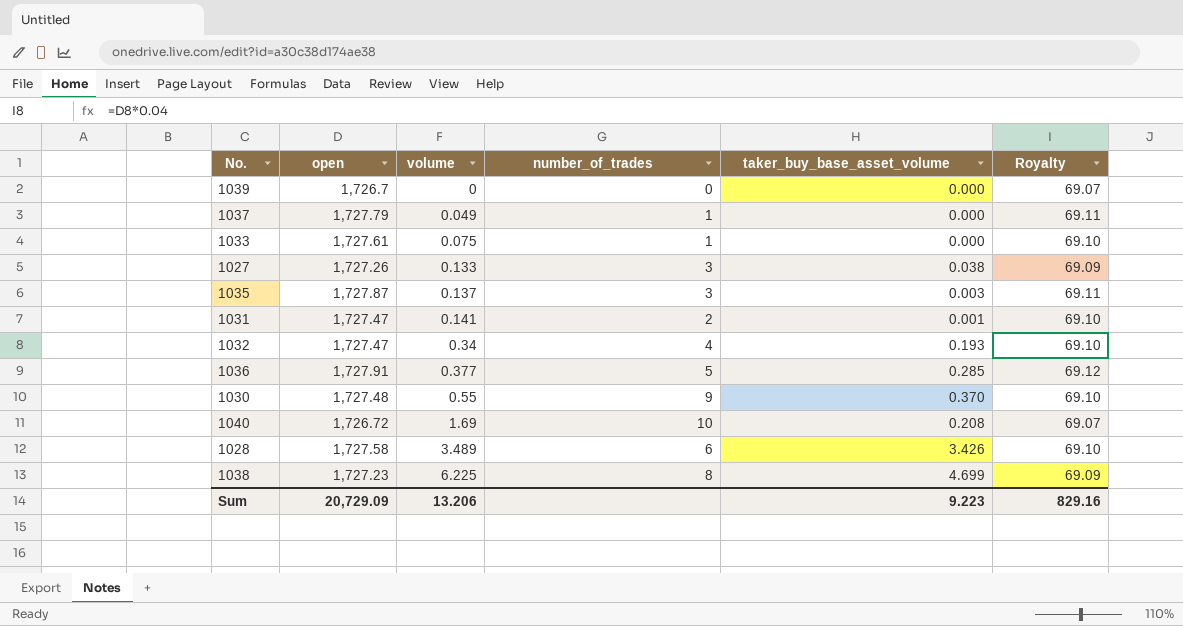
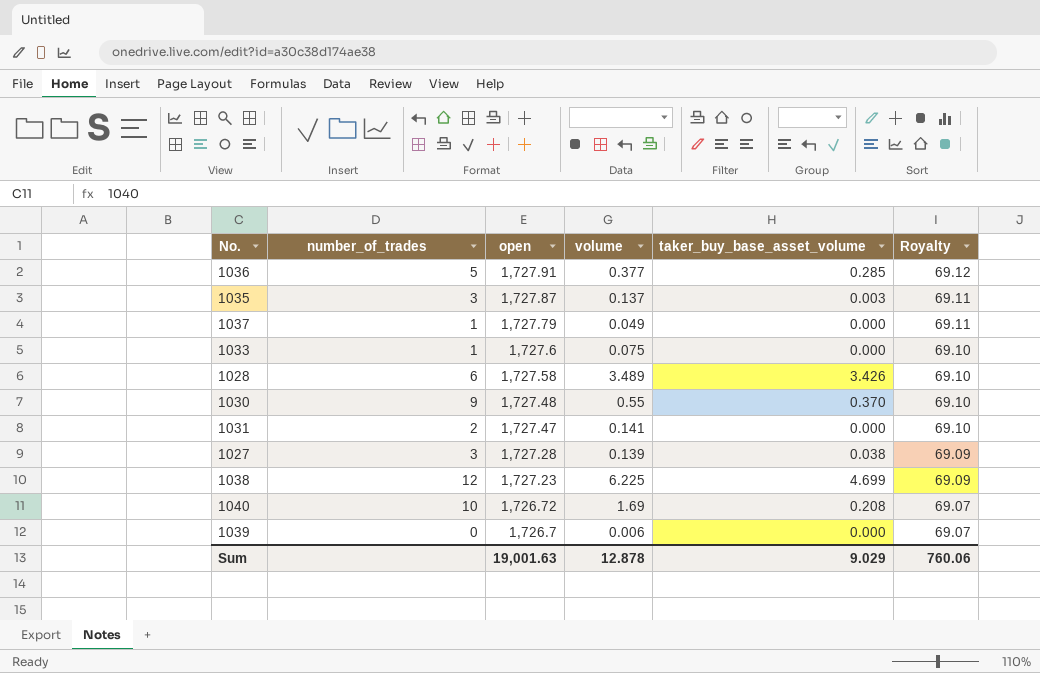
row order: volume ascending -> open descending
column number_of_trades | position: 4 -> 2
row 1032: 1,727.47 | 0.34 | 4 | 0.193 | 69.10 -> none
1033 | open: 1,727.61 -> 1,727.6
1031 | taker_buy_base_asset_volume: 0.001 -> 0.000
1027 | open: 1,727.26 -> 1,727.28
1027 | volume: 0.133 -> 0.139
1038 | number_of_trades: 8 -> 12
1039 | volume: 0 -> 0.006
Sum | open: 20,729.09 -> 19,001.63
Sum | volume: 13.206 -> 12.878
Sum | taker_buy_base_asset_volume: 9.223 -> 9.029
Sum | Royalty: 829.16 -> 760.06

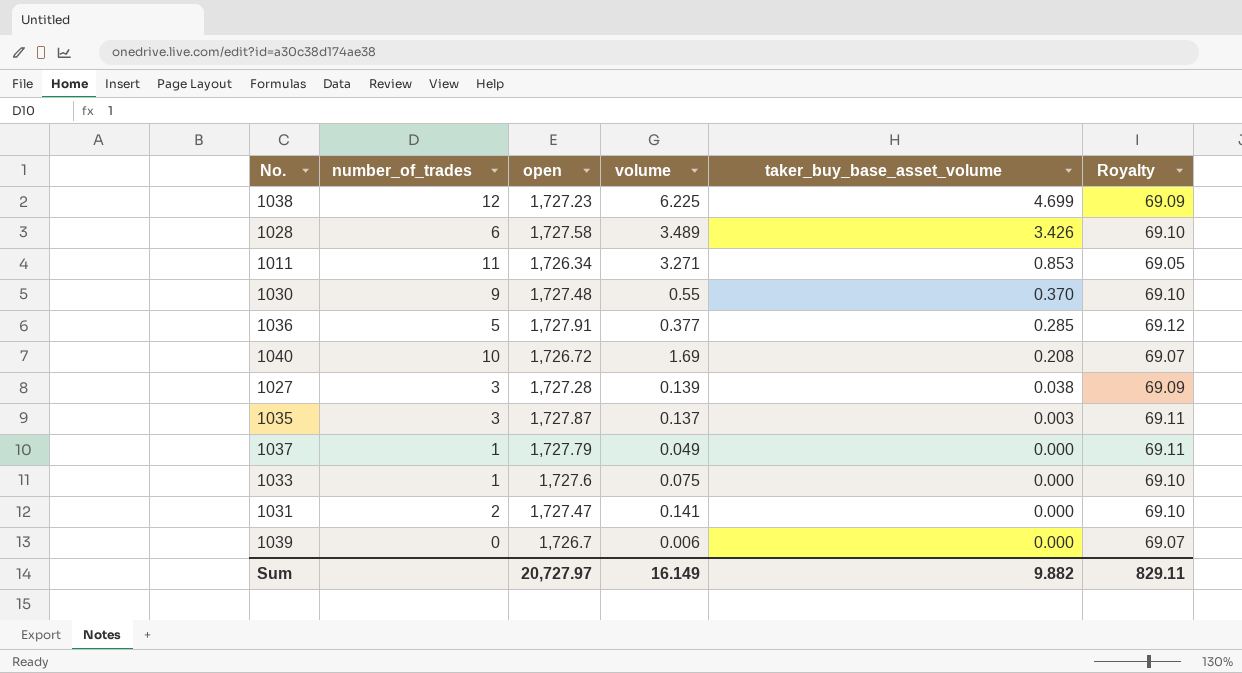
row order: open descending -> taker_buy_base_asset_volume descending
row 1011: none -> 11 | 1,726.34 | 3.271 | 0.853 | 69.05
Sum | open: 19,001.63 -> 20,727.97
Sum | volume: 12.878 -> 16.149
Sum | taker_buy_base_asset_volume: 9.029 -> 9.882
Sum | Royalty: 760.06 -> 829.11

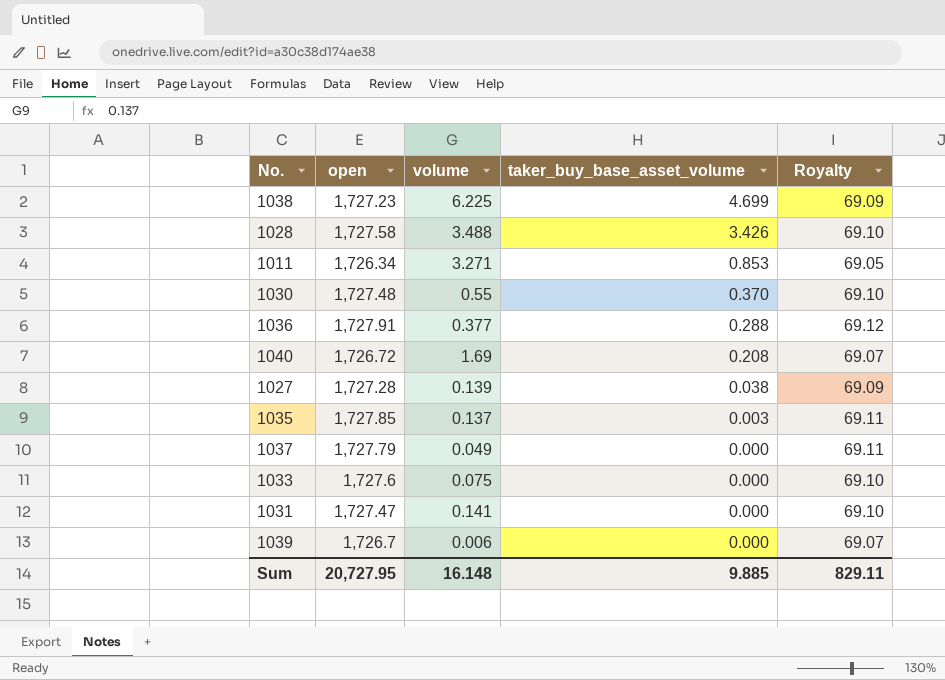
column number_of_trades | position: 2 -> none
1028 | volume: 3.489 -> 3.488
1036 | taker_buy_base_asset_volume: 0.285 -> 0.288
1035 | open: 1,727.87 -> 1,727.85
Sum | open: 20,727.97 -> 20,727.95
Sum | volume: 16.149 -> 16.148
Sum | taker_buy_base_asset_volume: 9.882 -> 9.885

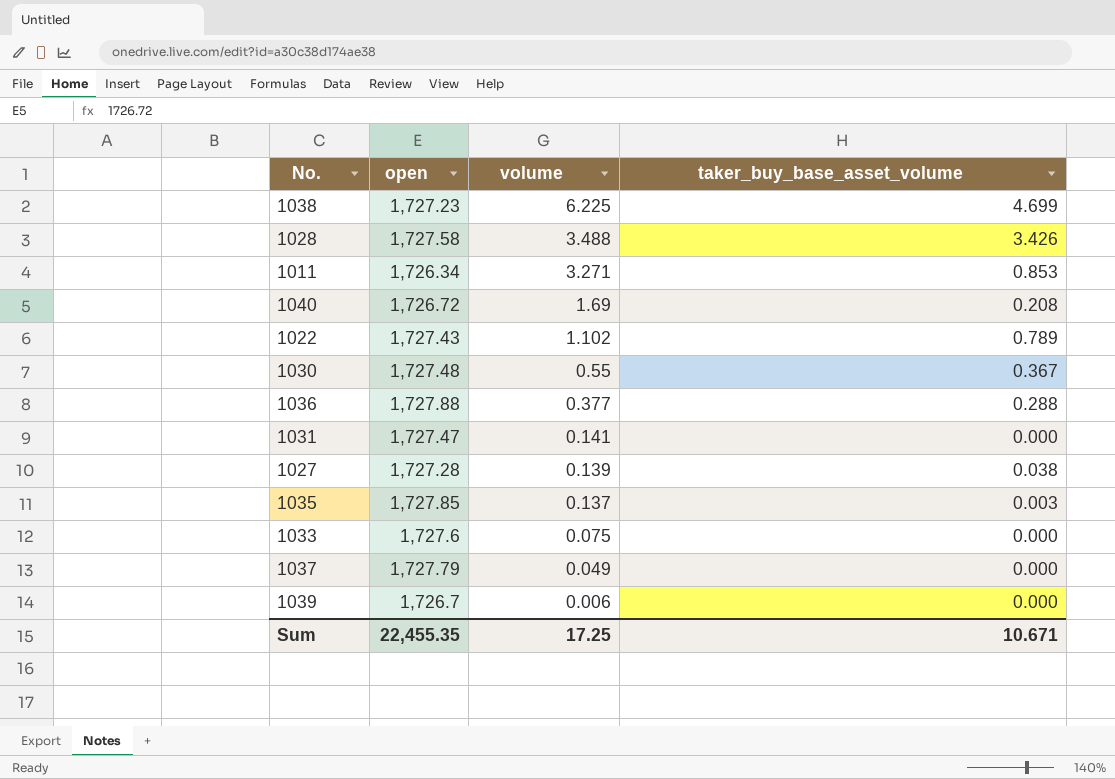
row order: taker_buy_base_asset_volume descending -> volume descending
column Royalty | formula: [open] * 0.04 -> none
row 1022: none -> 1,727.43 | 1.102 | 0.789
1030 | taker_buy_base_asset_volume: 0.370 -> 0.367
1036 | open: 1,727.91 -> 1,727.88
Sum | open: 20,727.95 -> 22,455.35
Sum | volume: 16.148 -> 17.25
Sum | taker_buy_base_asset_volume: 9.885 -> 10.671

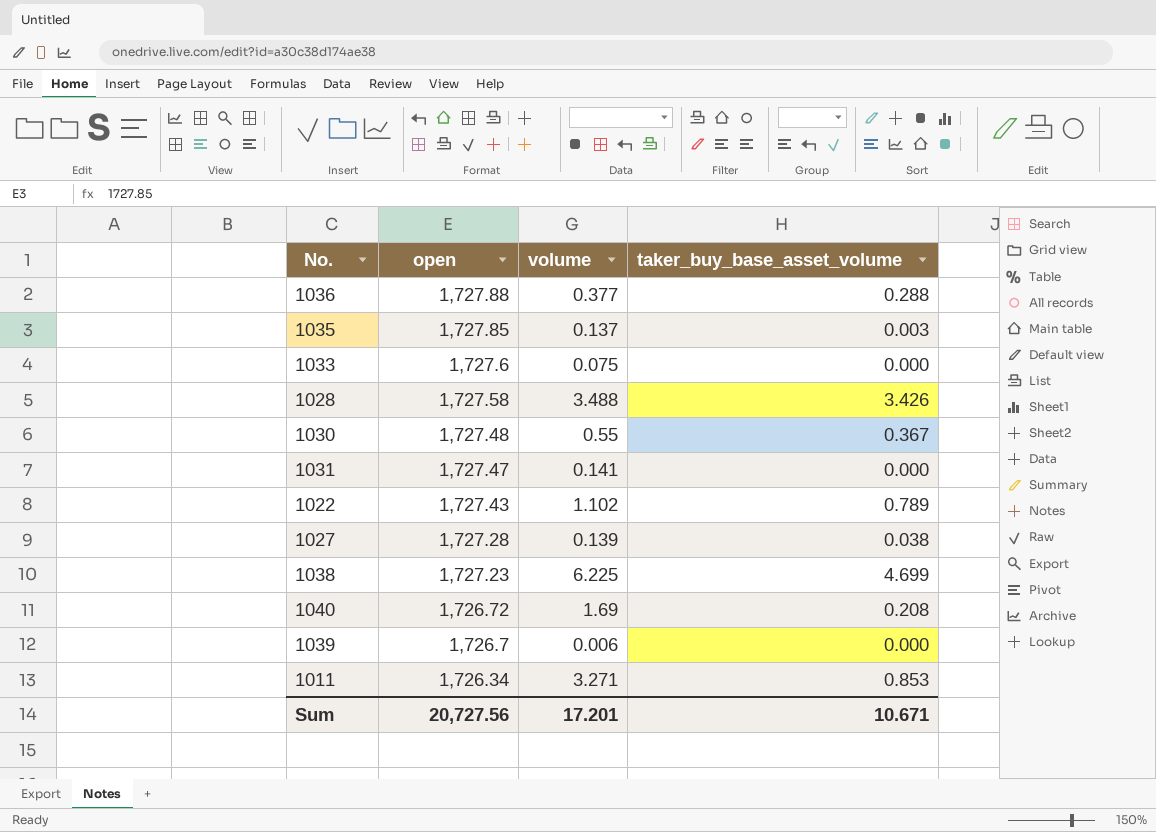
row order: volume descending -> open descending
row 1037: 1,727.79 | 0.049 | 0.000 -> none
Sum | open: 22,455.35 -> 20,727.56
Sum | volume: 17.25 -> 17.201

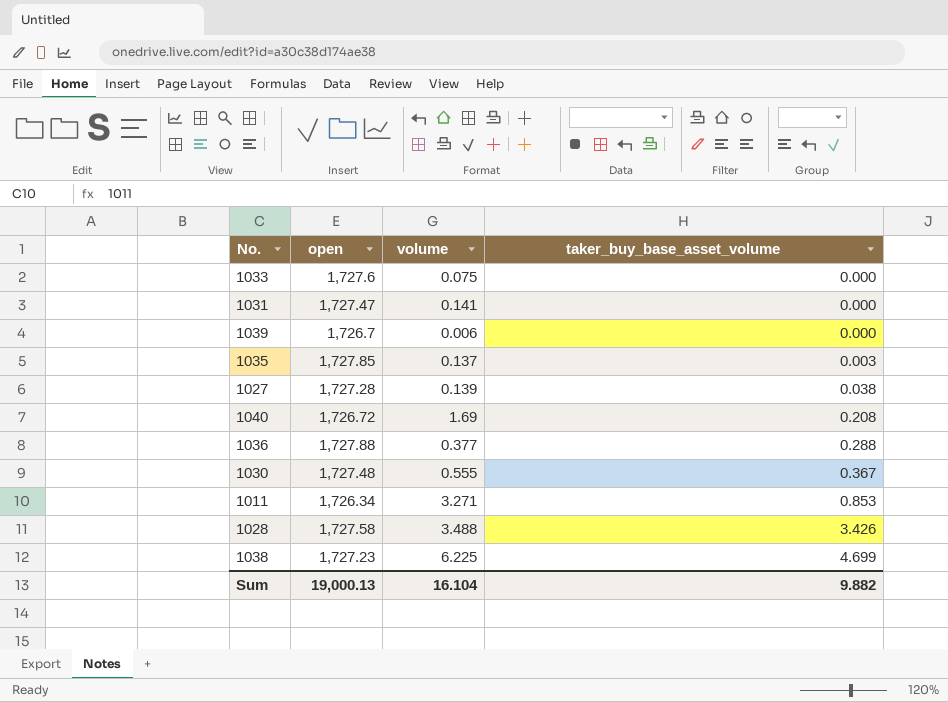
row order: open descending -> taker_buy_base_asset_volume ascending
row 1022: 1,727.43 | 1.102 | 0.789 -> none
1030 | volume: 0.55 -> 0.555
Sum | open: 20,727.56 -> 19,000.13
Sum | volume: 17.201 -> 16.104
Sum | taker_buy_base_asset_volume: 10.671 -> 9.882

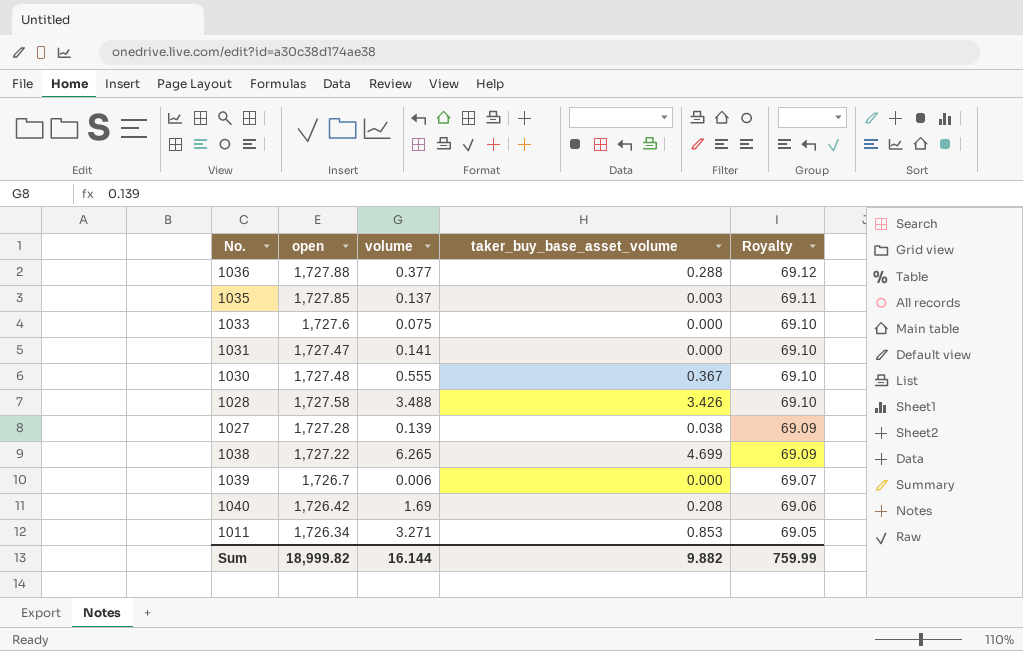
row order: taker_buy_base_asset_volume ascending -> Royalty descending
column Royalty | formula: none -> [open] * 0.04
1038 | open: 1,727.23 -> 1,727.22
1038 | volume: 6.225 -> 6.265
1040 | open: 1,726.72 -> 1,726.42
Sum | open: 19,000.13 -> 18,999.82
Sum | volume: 16.104 -> 16.144

